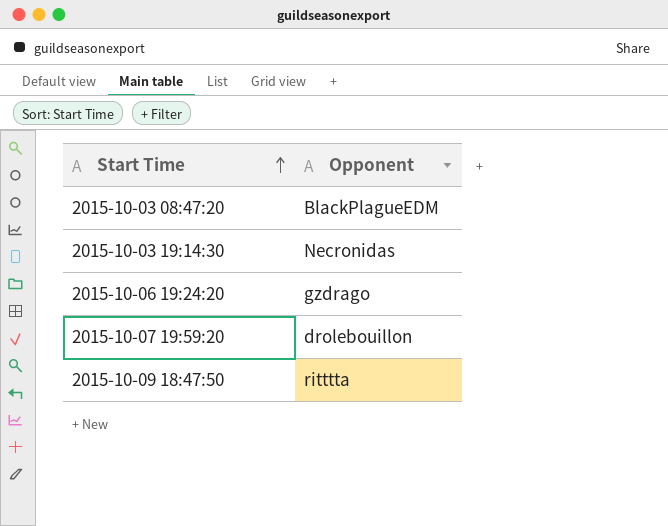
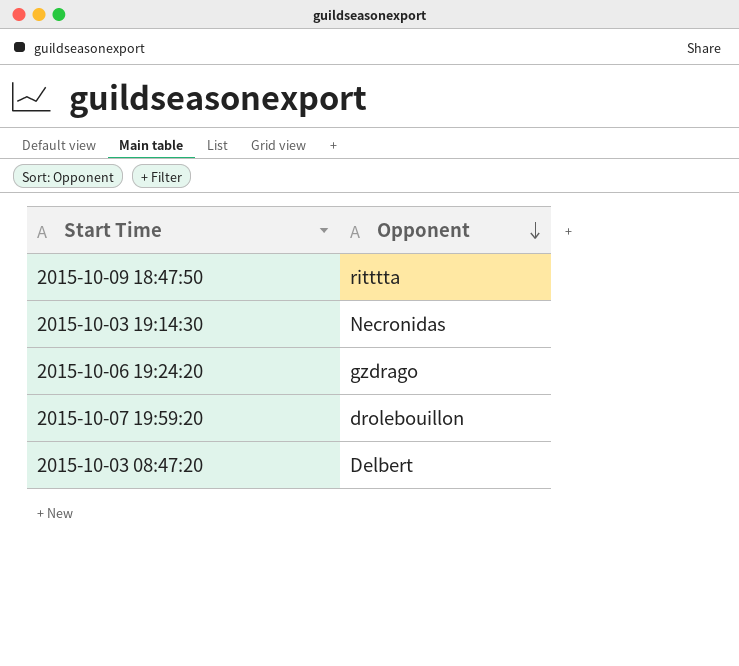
row order: Start Time ascending -> Opponent descending
2015-10-03 08:47:20 | Opponent: BlackPlagueEDM -> Delbert

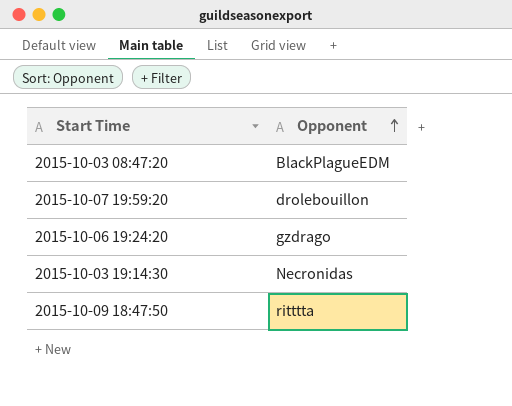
row order: Opponent descending -> Opponent ascending
2015-10-03 08:47:20 | Opponent: Delbert -> BlackPlagueEDM

